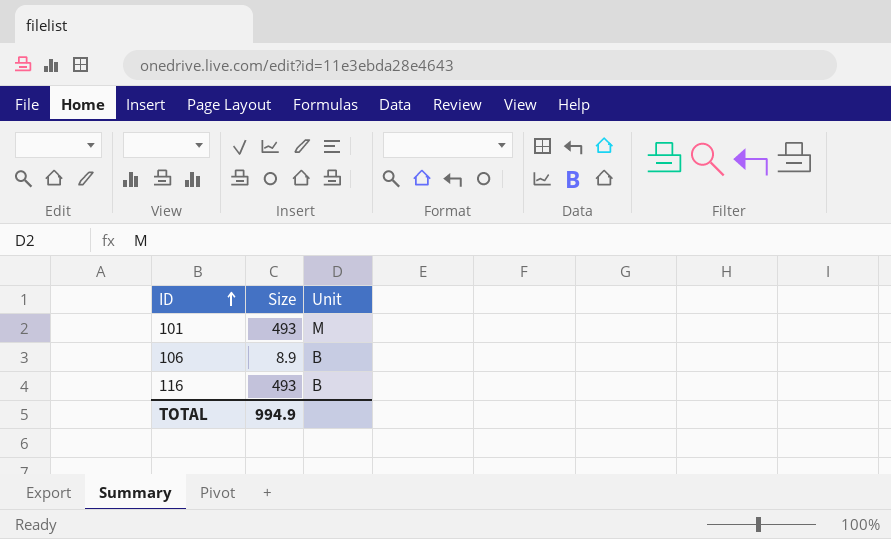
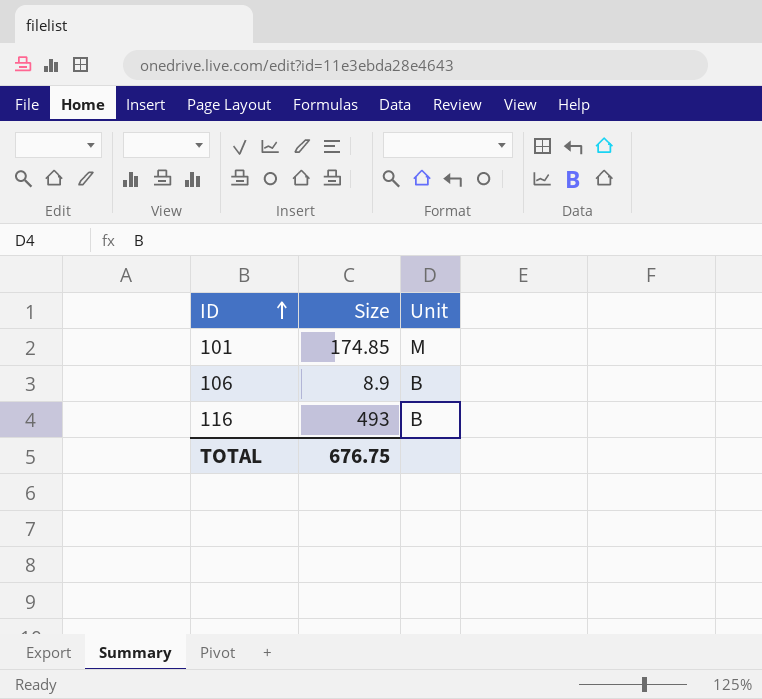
101 | Size: 493 -> 174.85
TOTAL | Size: 994.9 -> 676.75

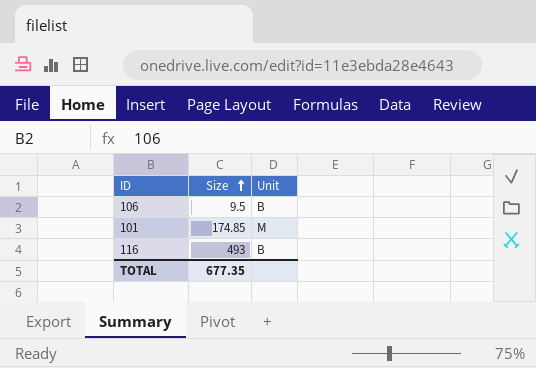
row order: ID ascending -> Size ascending
106 | Size: 8.9 -> 9.5
TOTAL | Size: 676.75 -> 677.35

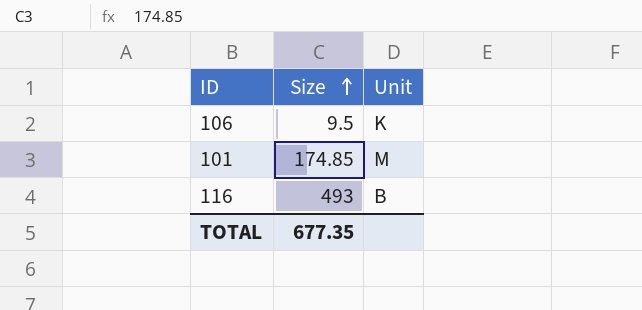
106 | Unit: B -> K

